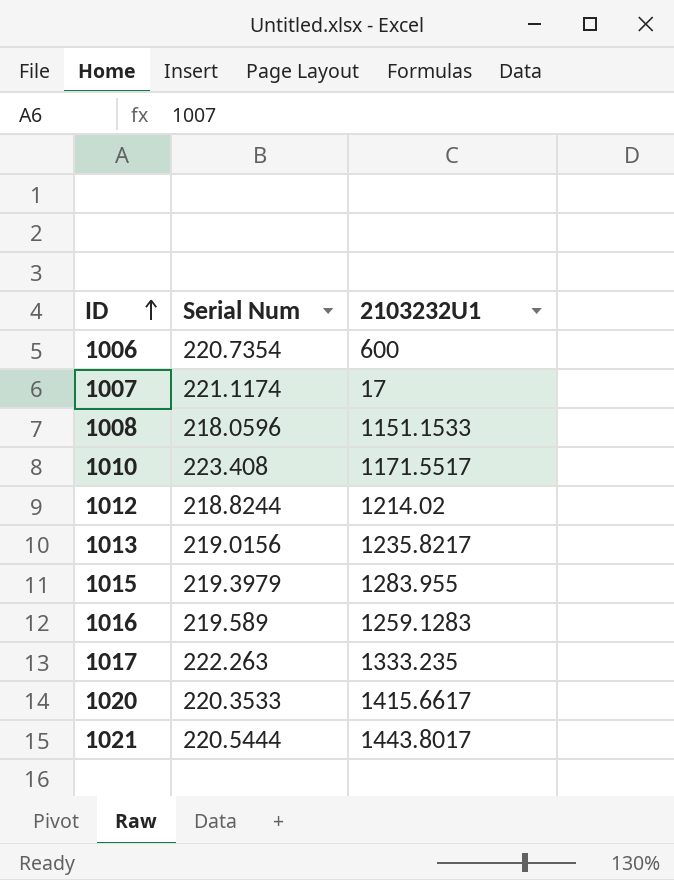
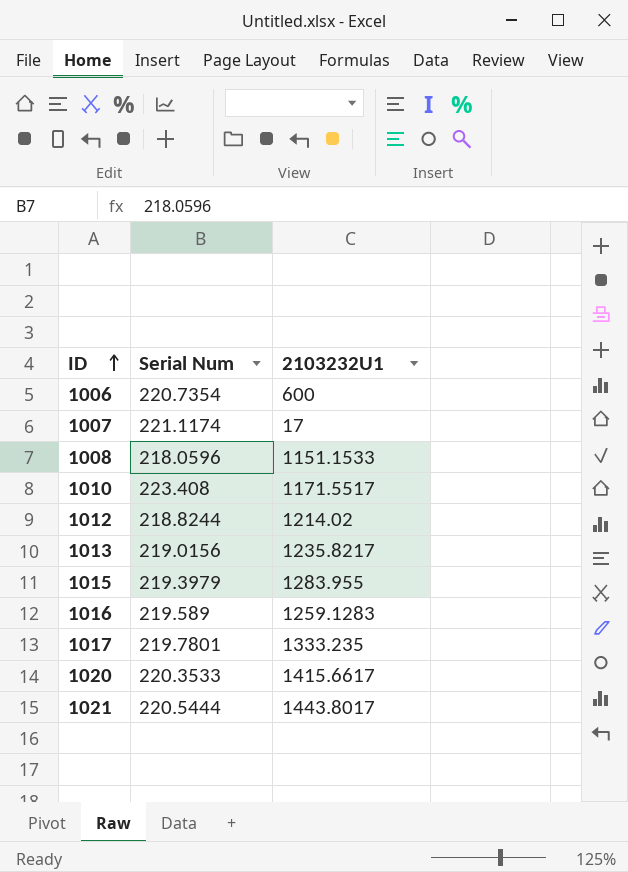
1017 | Serial Num: 222.263 -> 219.7801

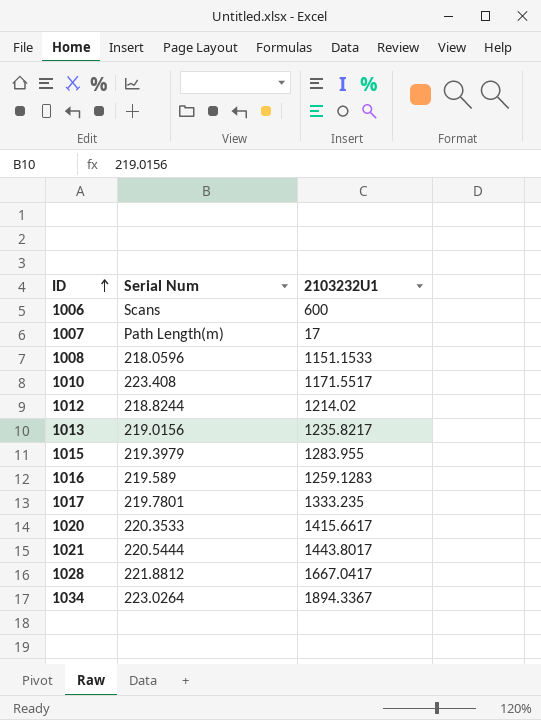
1006 | Serial Num: 220.7354 -> Scans
1007 | Serial Num: 221.1174 -> Path Length(m)
row 1028: none -> 221.8812 | 1667.0417
row 1034: none -> 223.0264 | 1894.3367

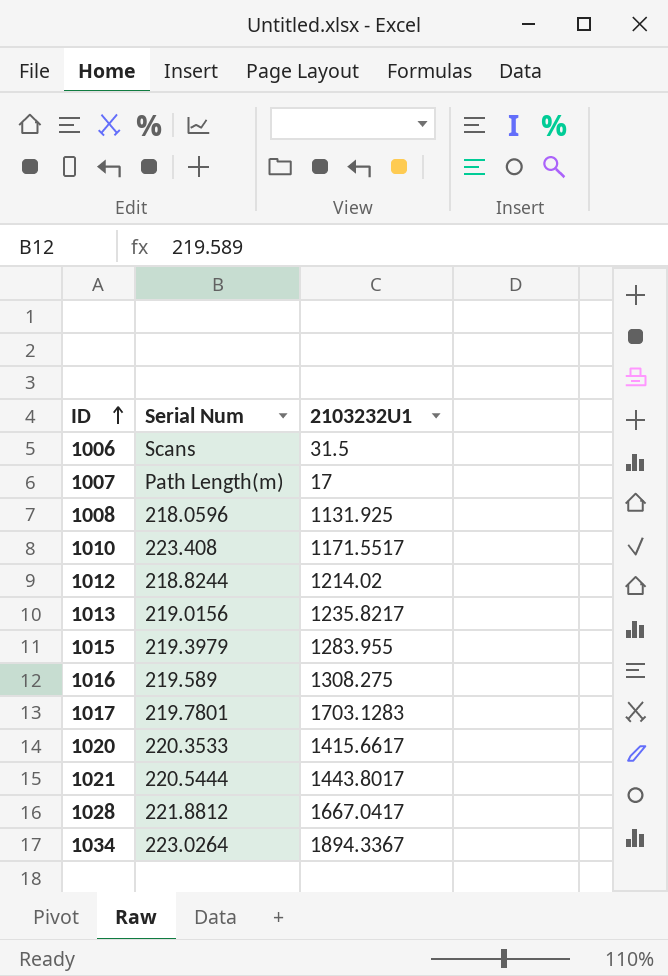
1006 | 2103232U1: 600 -> 31.5
1008 | 2103232U1: 1151.1533 -> 1131.925
1016 | 2103232U1: 1259.1283 -> 1308.275
1017 | 2103232U1: 1333.235 -> 1703.1283

